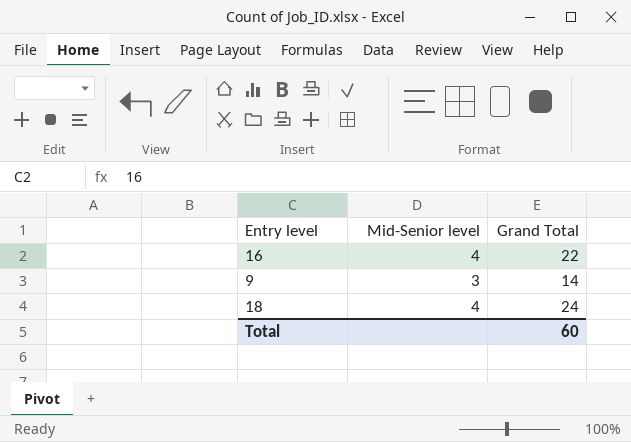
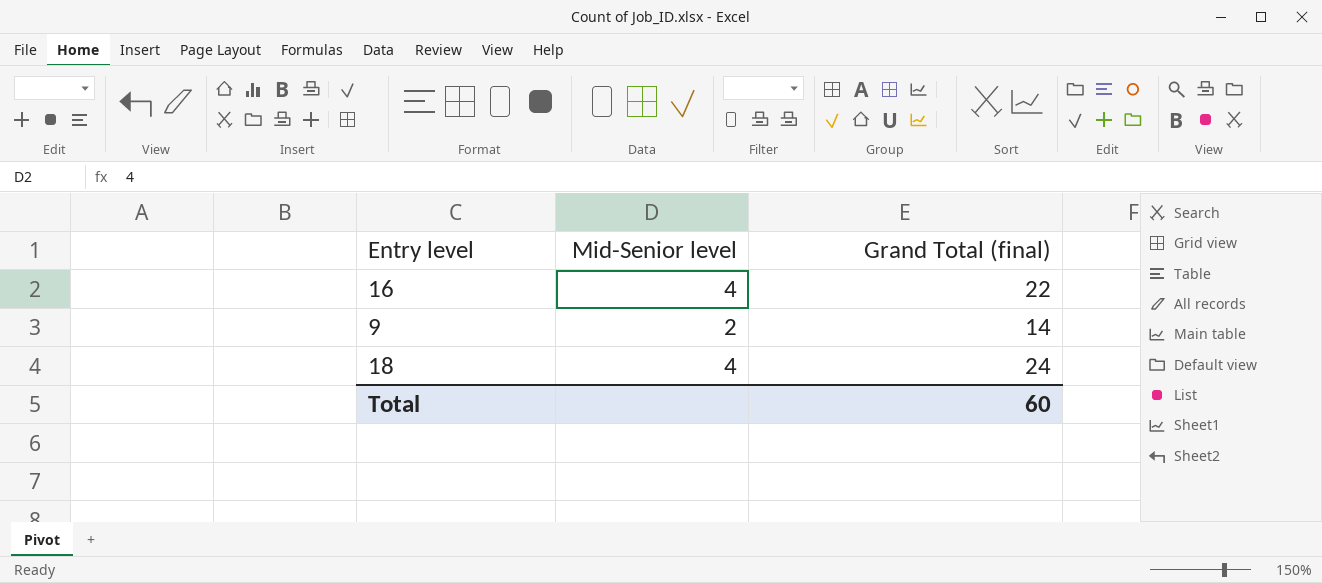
column name: Grand Total -> Grand Total (final)
9 | Mid-Senior level: 3 -> 2

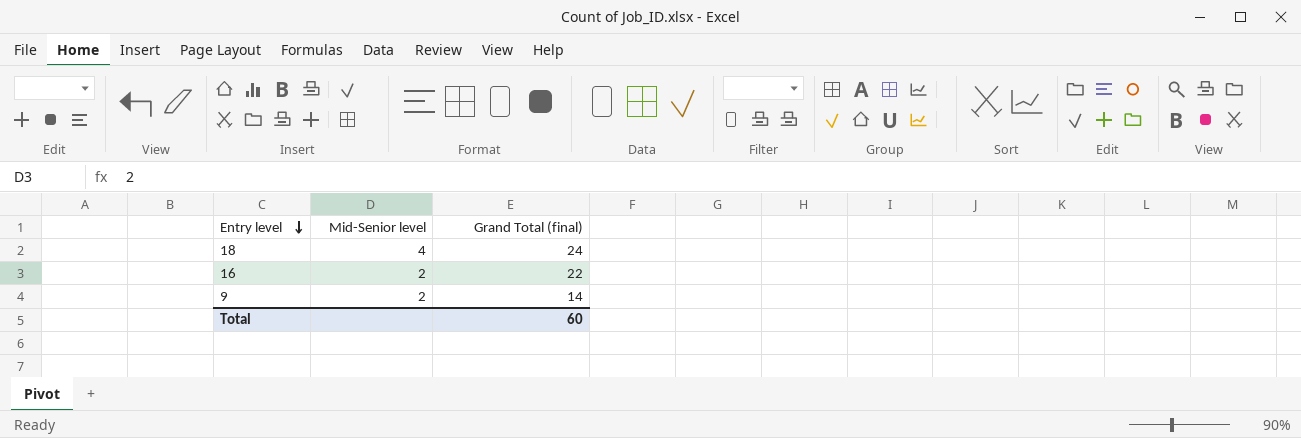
row order: none -> Entry level descending
16 | Mid-Senior level: 4 -> 2

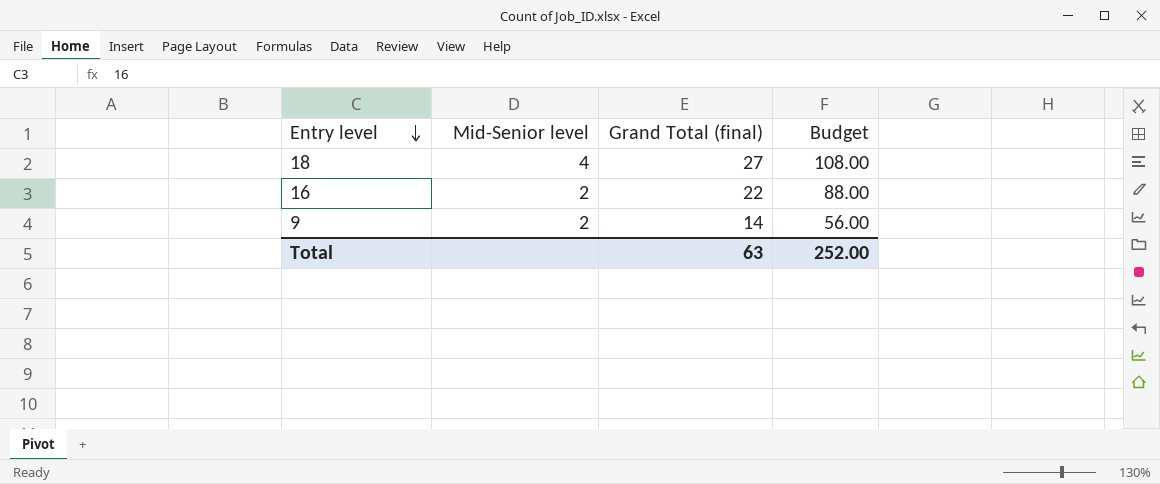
column Budget | formula: none -> [Grand Total (final)] * 4
18 | Grand Total (final): 24 -> 27
Total | Grand Total (final): 60 -> 63

